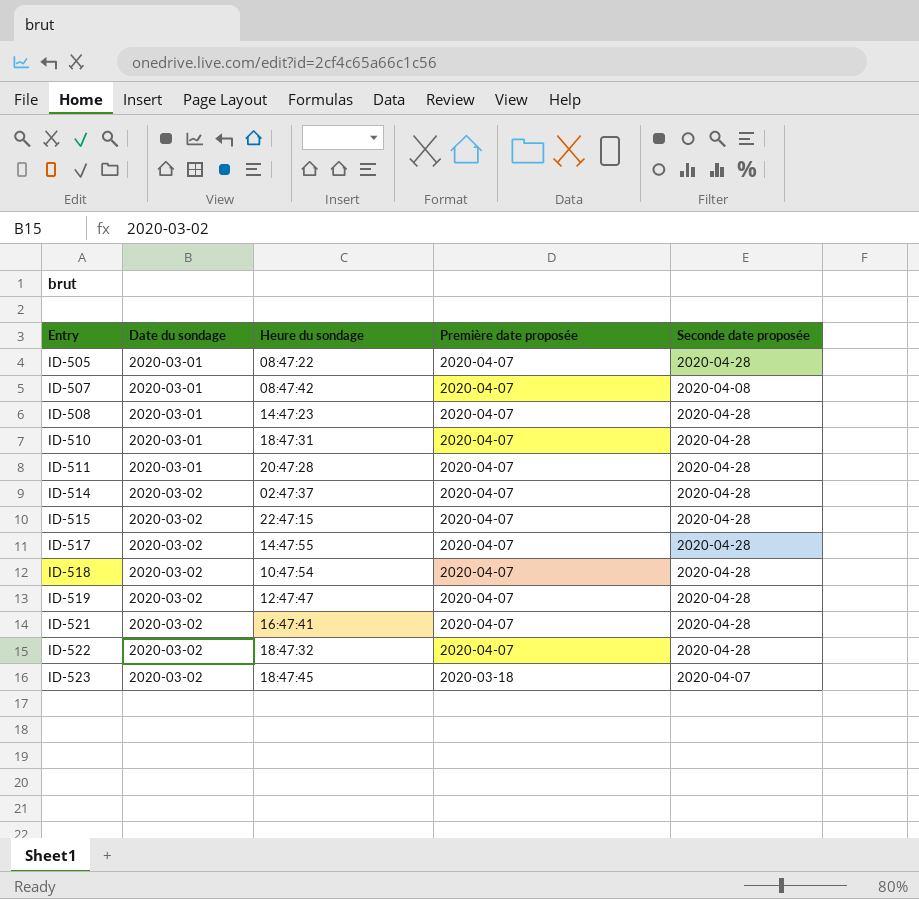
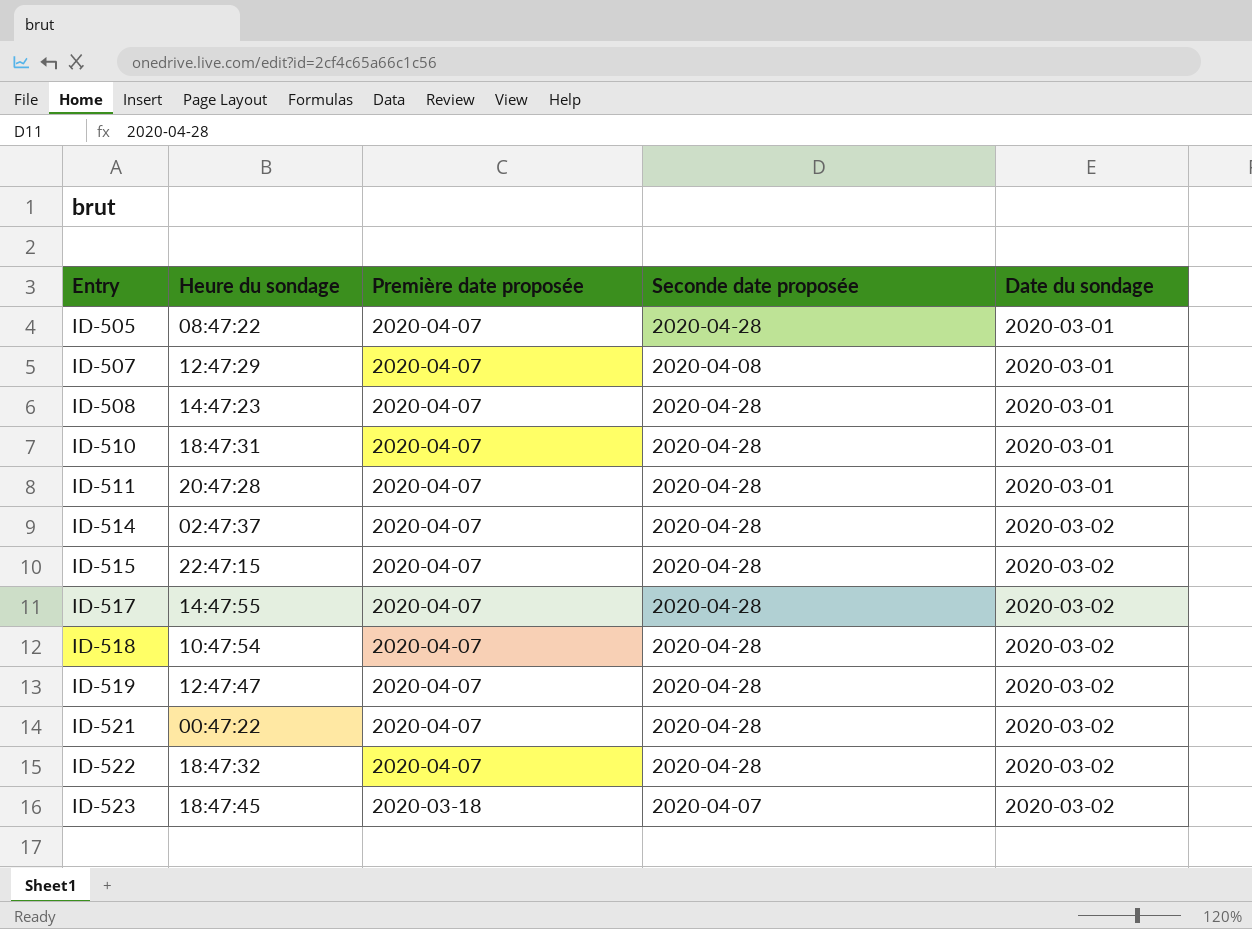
column Date du sondage | position: 2 -> 5
ID-507 | Heure du sondage: 08:47:42 -> 12:47:29
ID-521 | Heure du sondage: 16:47:41 -> 00:47:22

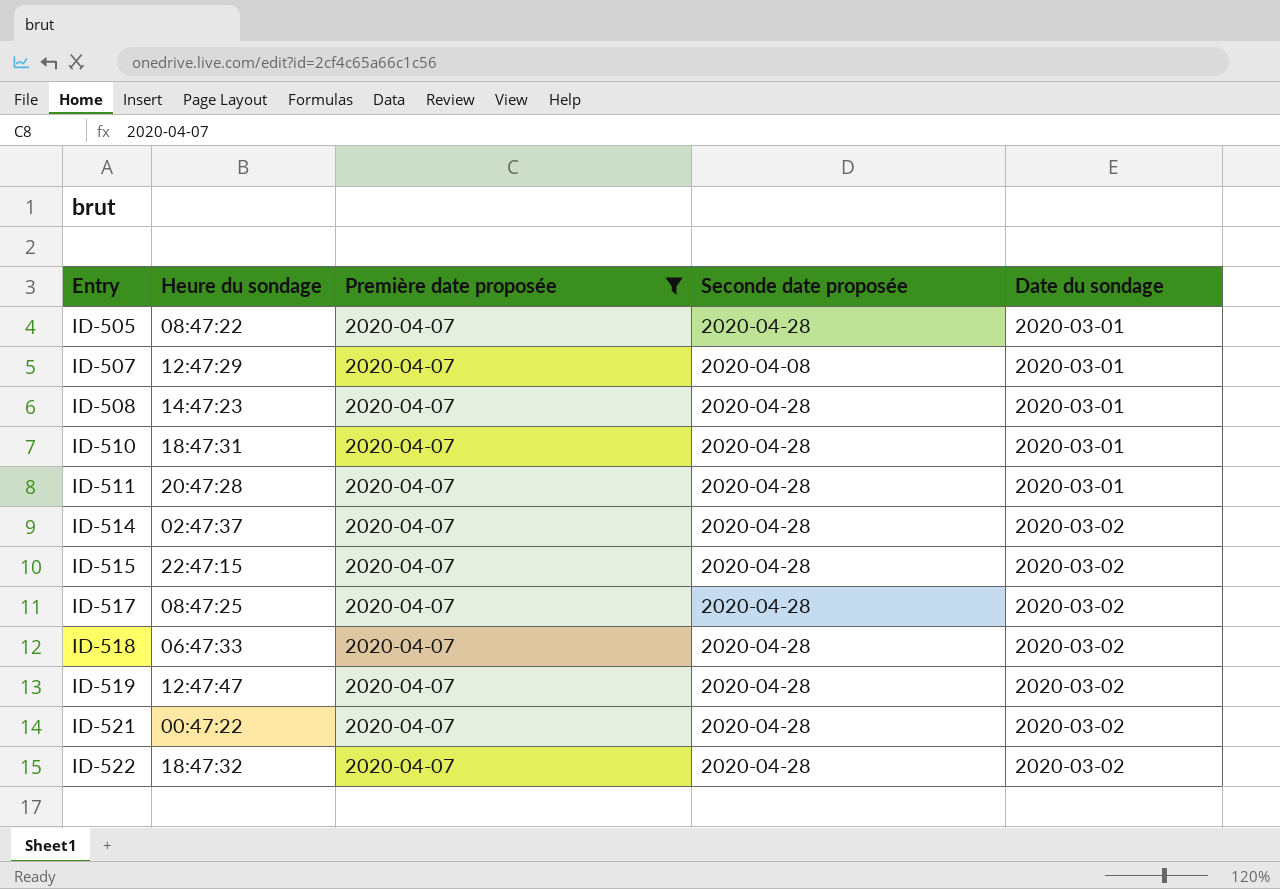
filter: none -> Première date proposée = 2020-04-07
ID-517 | Heure du sondage: 14:47:55 -> 08:47:25
ID-518 | Heure du sondage: 10:47:54 -> 06:47:33

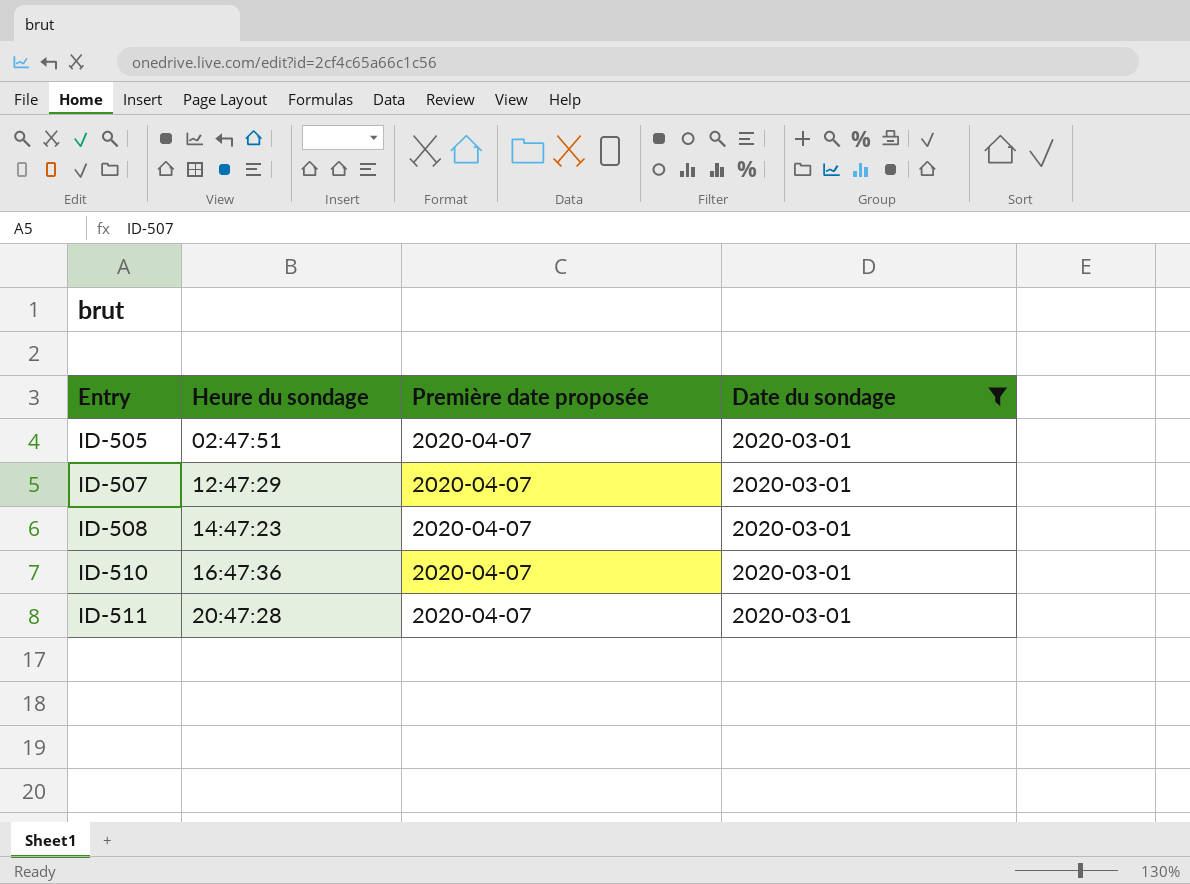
filter: Première date proposée = 2020-04-07 -> Date du sondage = 2020-03-01
column Seconde date proposée | position: 4 -> none
ID-505 | Heure du sondage: 08:47:22 -> 02:47:51
ID-510 | Heure du sondage: 18:47:31 -> 16:47:36

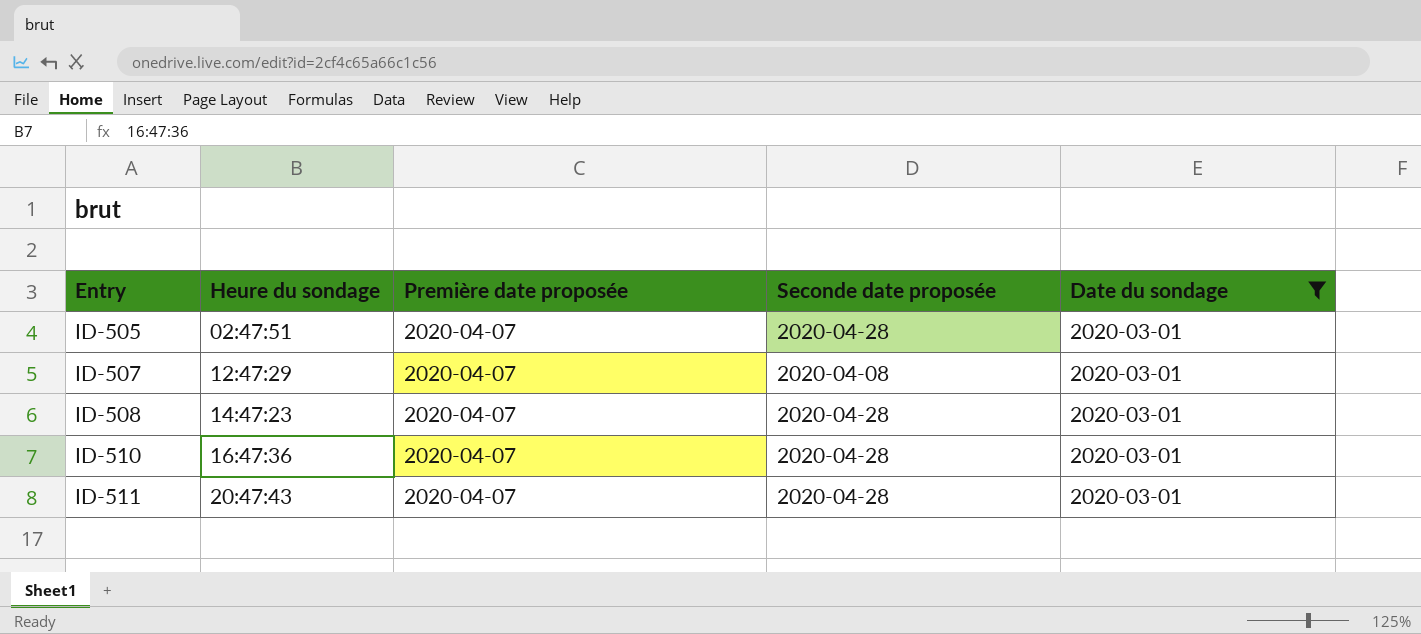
column Seconde date proposée | position: none -> 4
ID-511 | Heure du sondage: 20:47:28 -> 20:47:43

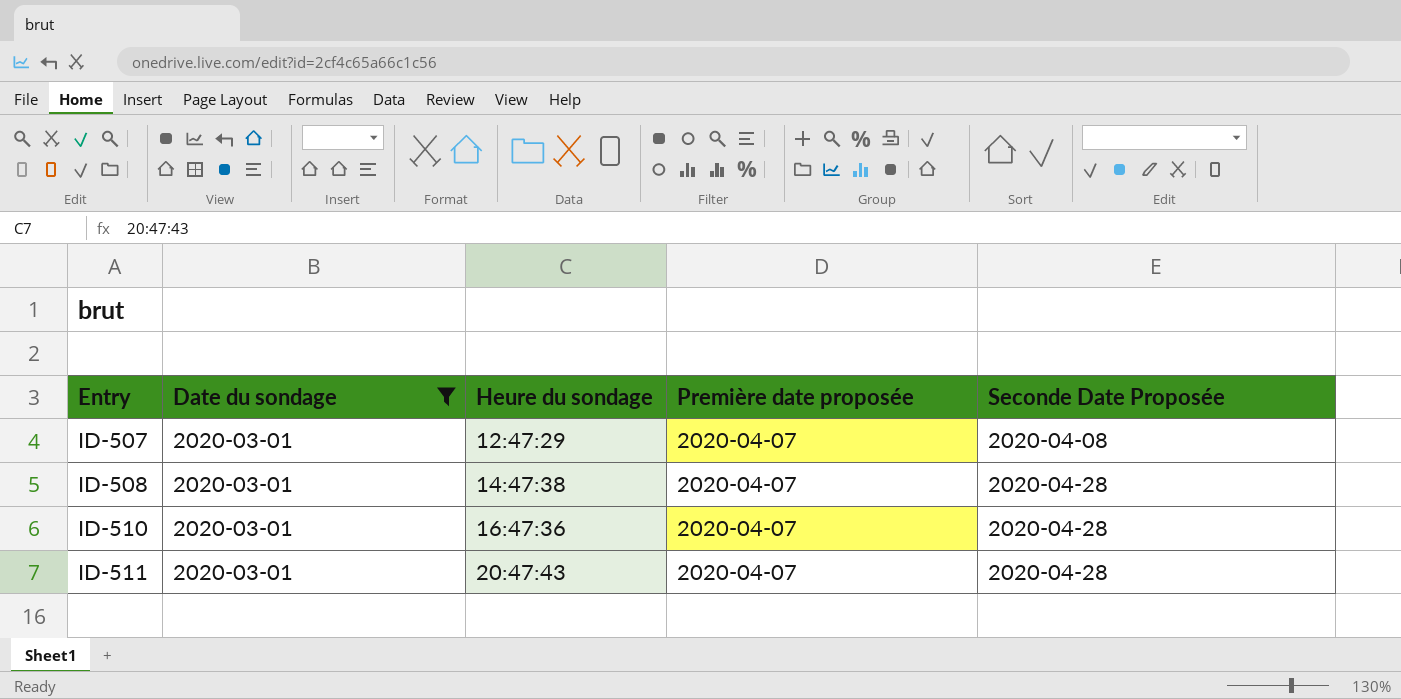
column Date du sondage | position: 5 -> 2
column name: Seconde date proposée -> Seconde Date Proposée
row ID-505: 02:47:51 | 2020-04-07 | 2020-04-28 | 2020-03-01 -> none
ID-508 | Heure du sondage: 14:47:23 -> 14:47:38

